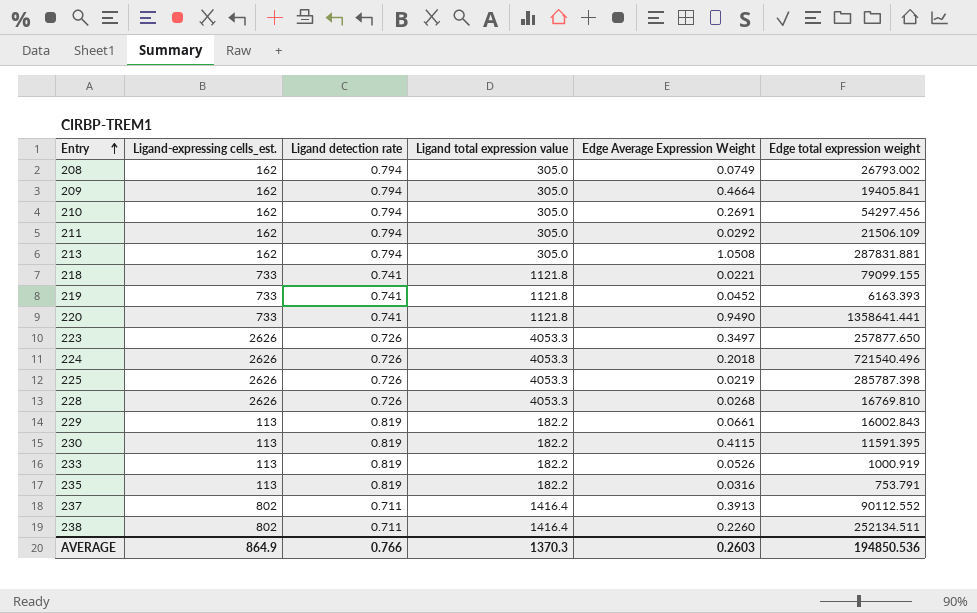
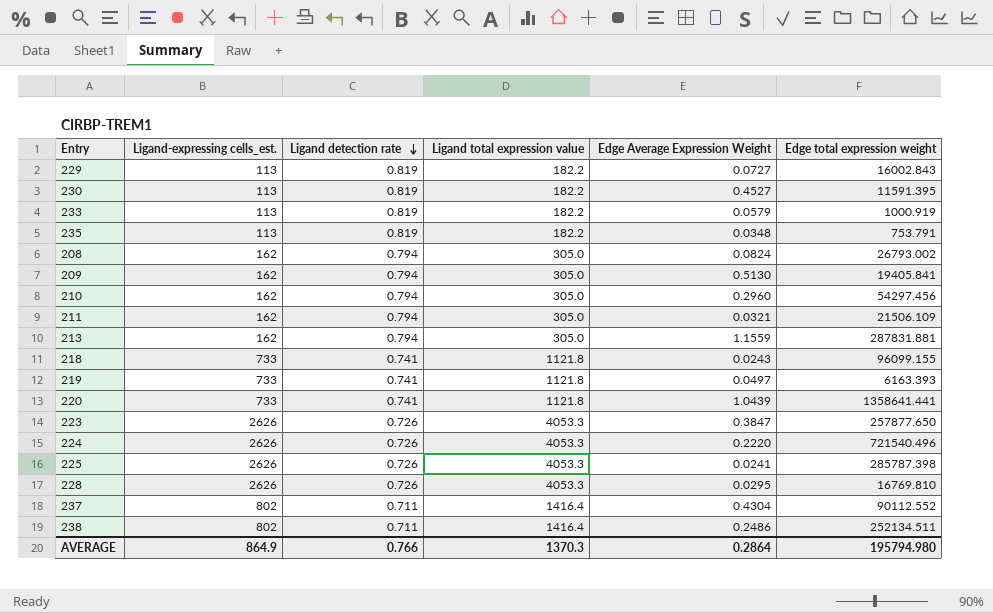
row order: Entry ascending -> Ligand detection rate descending
229 | Edge Average Expression Weight: 0.0661 -> 0.0727
230 | Edge Average Expression Weight: 0.4115 -> 0.4527
233 | Edge Average Expression Weight: 0.0526 -> 0.0579
235 | Edge Average Expression Weight: 0.0316 -> 0.0348
208 | Edge Average Expression Weight: 0.0749 -> 0.0824
209 | Edge Average Expression Weight: 0.4664 -> 0.5130
210 | Edge Average Expression Weight: 0.2691 -> 0.2960
211 | Edge Average Expression Weight: 0.0292 -> 0.0321
213 | Edge Average Expression Weight: 1.0508 -> 1.1559
218 | Edge Average Expression Weight: 0.0221 -> 0.0243
218 | Edge total expression weight: 79099.155 -> 96099.155
219 | Edge Average Expression Weight: 0.0452 -> 0.0497
220 | Edge Average Expression Weight: 0.9490 -> 1.0439
223 | Edge Average Expression Weight: 0.3497 -> 0.3847
224 | Edge Average Expression Weight: 0.2018 -> 0.2220
225 | Edge Average Expression Weight: 0.0219 -> 0.0241
228 | Edge Average Expression Weight: 0.0268 -> 0.0295
237 | Edge Average Expression Weight: 0.3913 -> 0.4304
238 | Edge Average Expression Weight: 0.2260 -> 0.2486
AVERAGE | Edge Average Expression Weight: 0.2603 -> 0.2864
AVERAGE | Edge total expression weight: 194850.536 -> 195794.980

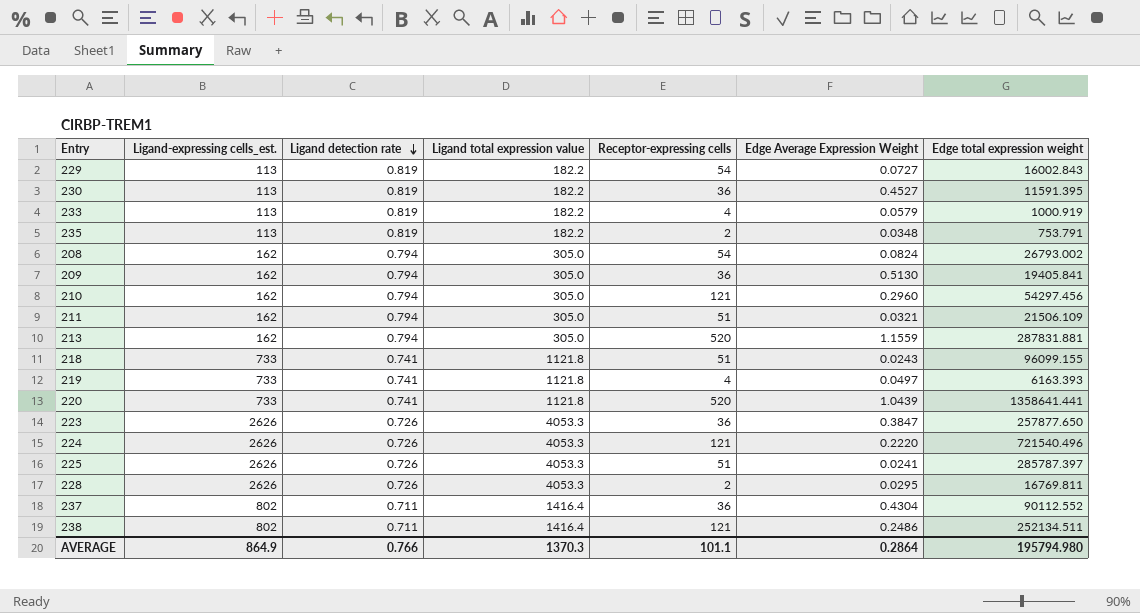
column Receptor-expressing cells | position: none -> 5
225 | Edge total expression weight: 285787.398 -> 285787.397
228 | Edge total expression weight: 16769.810 -> 16769.811

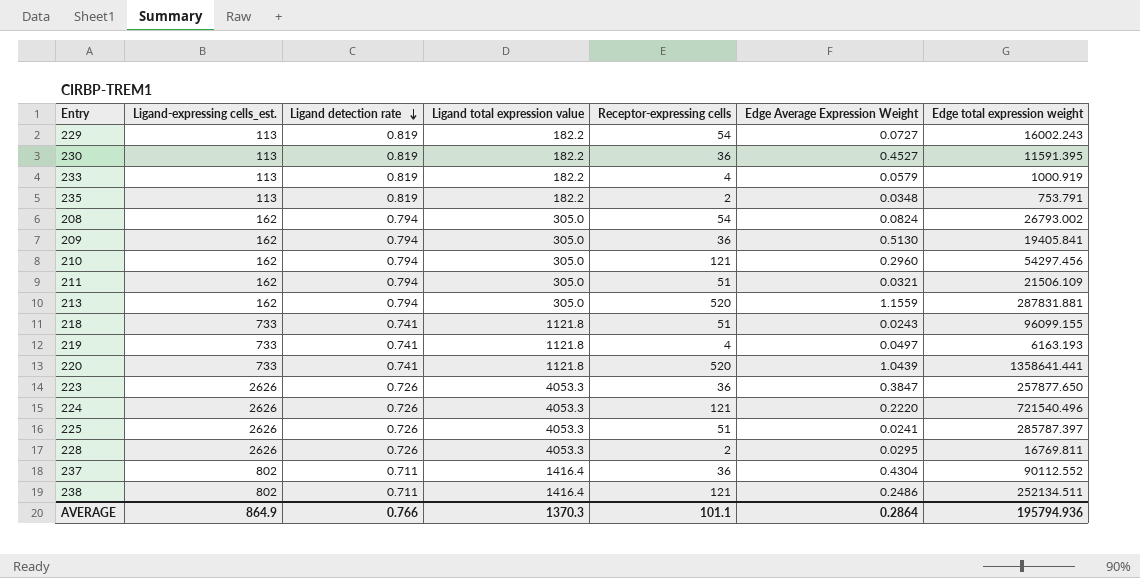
229 | Edge total expression weight: 16002.843 -> 16002.243
219 | Edge total expression weight: 6163.393 -> 6163.193
AVERAGE | Edge total expression weight: 195794.980 -> 195794.936

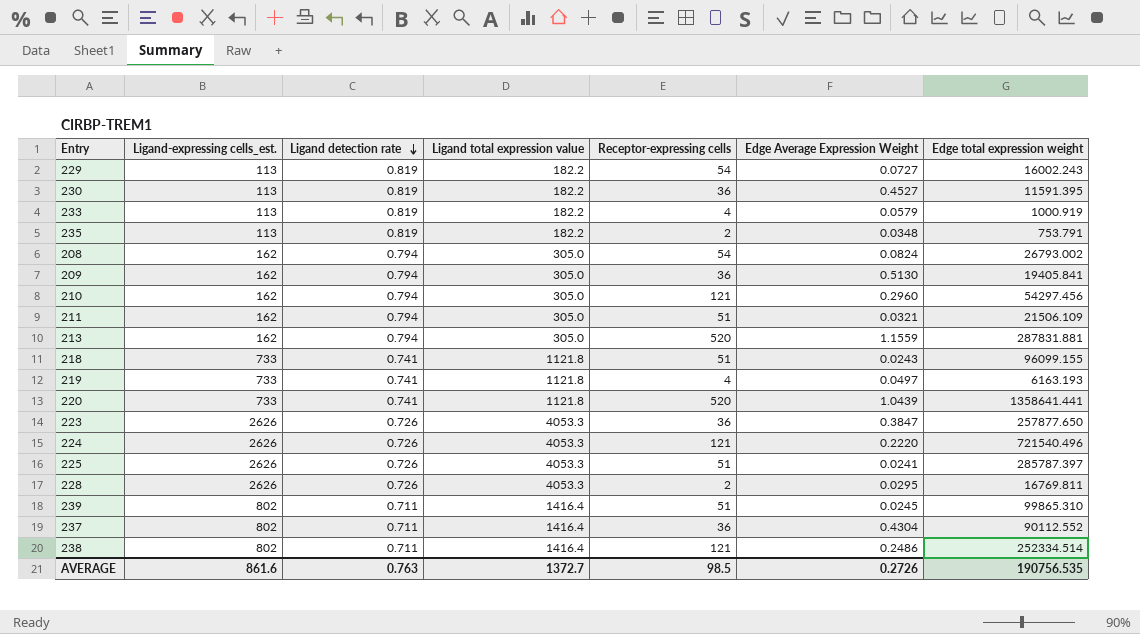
row 239: none -> 802 | 0.711 | 1416.4 | 51 | 0.0245 | 99865.310
238 | Edge total expression weight: 252134.511 -> 252334.514
AVERAGE | Ligand-expressing cells_est.: 864.9 -> 861.6
AVERAGE | Ligand detection rate: 0.766 -> 0.763
AVERAGE | Ligand total expression value: 1370.3 -> 1372.7
AVERAGE | Receptor-expressing cells: 101.1 -> 98.5
AVERAGE | Edge Average Expression Weight: 0.2864 -> 0.2726
AVERAGE | Edge total expression weight: 195794.936 -> 190756.535

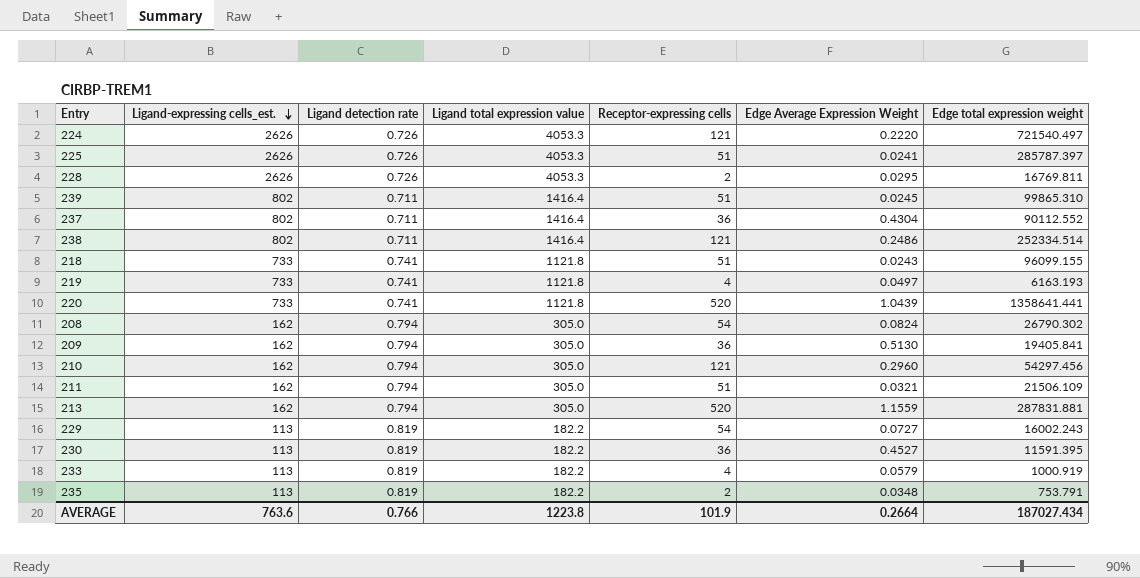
row order: Ligand detection rate descending -> Ligand-expressing cells_est. descending
row 223: 2626 | 0.726 | 4053.3 | 36 | 0.3847 | 257877.650 -> none
224 | Edge total expression weight: 721540.496 -> 721540.497
208 | Edge total expression weight: 26793.002 -> 26790.302
AVERAGE | Ligand-expressing cells_est.: 861.6 -> 763.6
AVERAGE | Ligand detection rate: 0.763 -> 0.766
AVERAGE | Ligand total expression value: 1372.7 -> 1223.8
AVERAGE | Receptor-expressing cells: 98.5 -> 101.9
AVERAGE | Edge Average Expression Weight: 0.2726 -> 0.2664
AVERAGE | Edge total expression weight: 190756.535 -> 187027.434

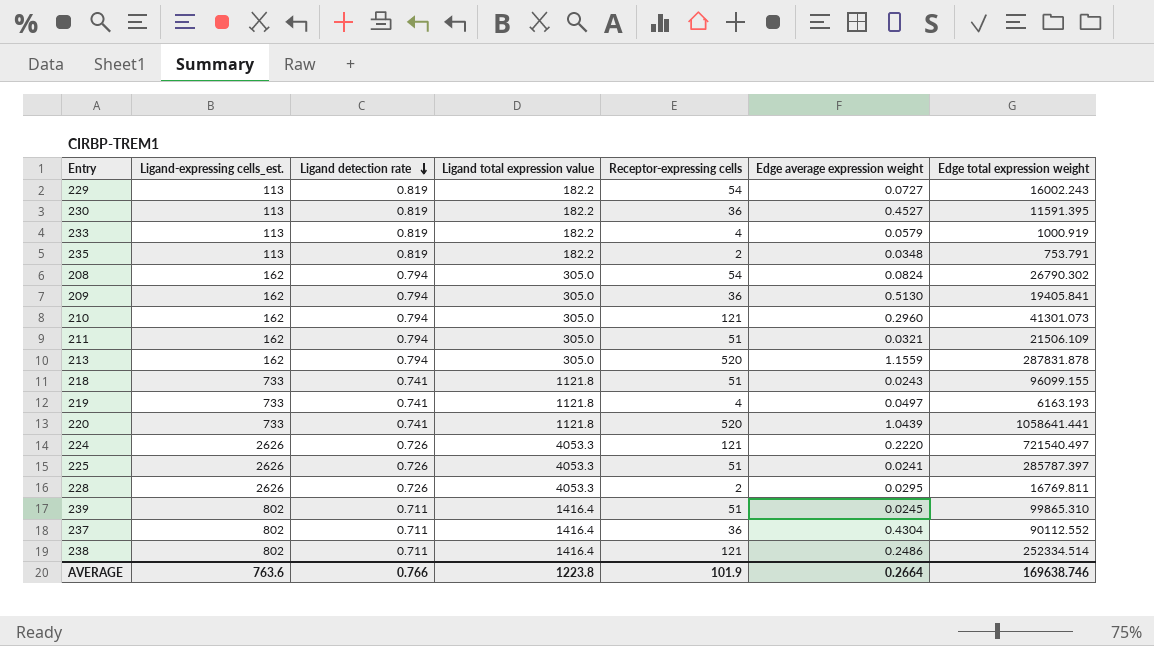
row order: Ligand-expressing cells_est. descending -> Ligand detection rate descending
column name: Edge Average Expression Weight -> Edge average expression weight
210 | Edge total expression weight: 54297.456 -> 41301.073
213 | Edge total expression weight: 287831.881 -> 287831.878
220 | Edge total expression weight: 1358641.441 -> 1058641.441
AVERAGE | Edge total expression weight: 187027.434 -> 169638.746

